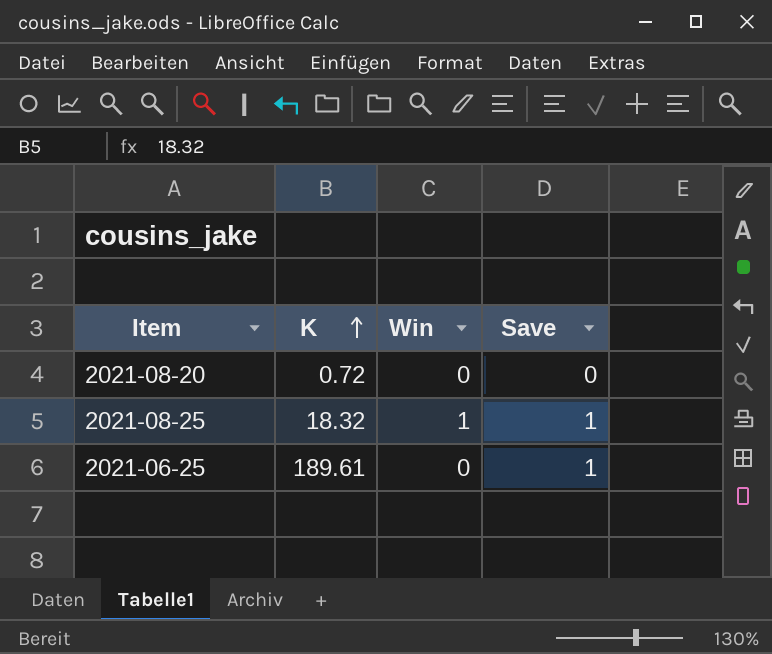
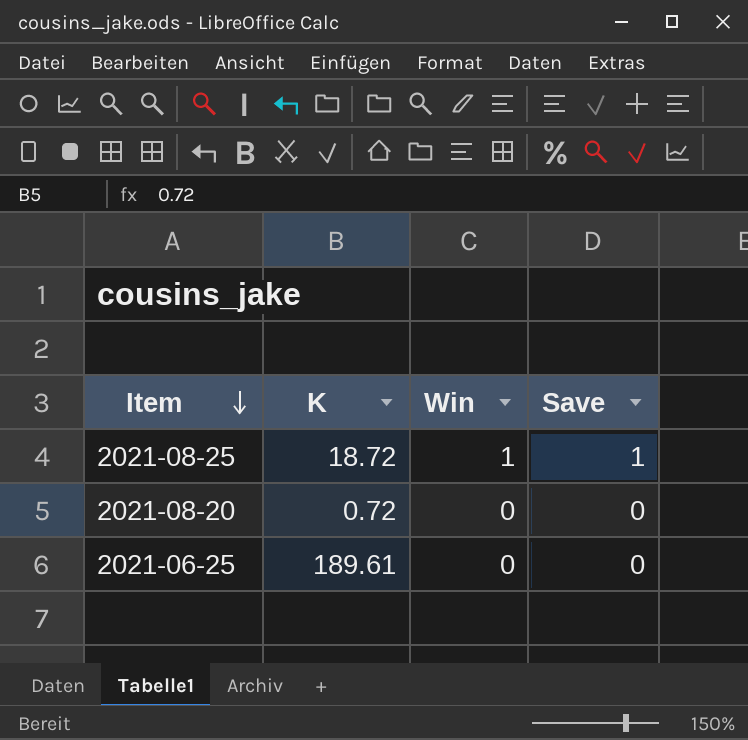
row order: K ascending -> Item descending
2021-08-25 | K: 18.32 -> 18.72
2021-06-25 | Save: 1 -> 0

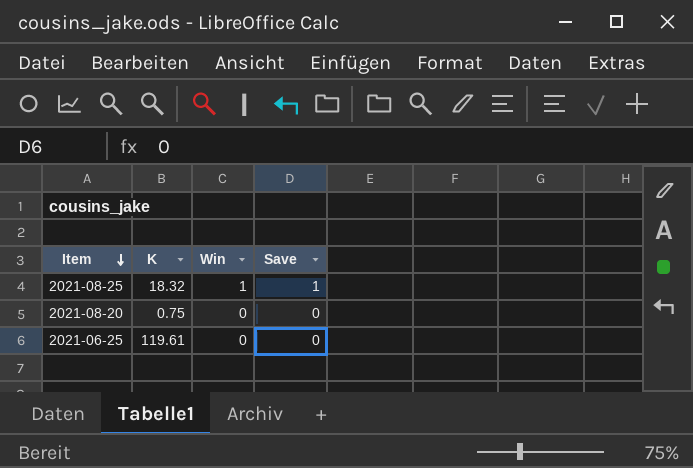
2021-08-25 | K: 18.72 -> 18.32
2021-08-20 | K: 0.72 -> 0.75
2021-06-25 | K: 189.61 -> 119.61

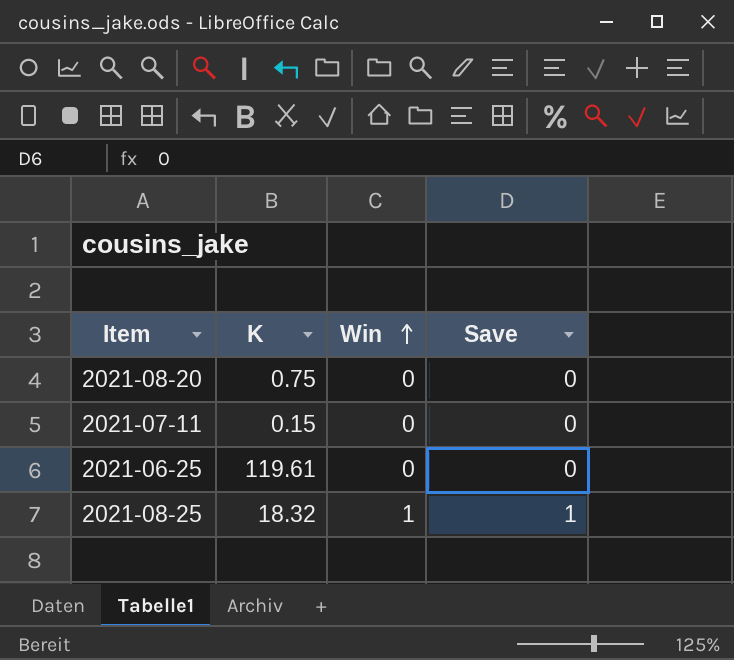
row order: Item descending -> Win ascending
row 2021-07-11: none -> 0.15 | 0 | 0

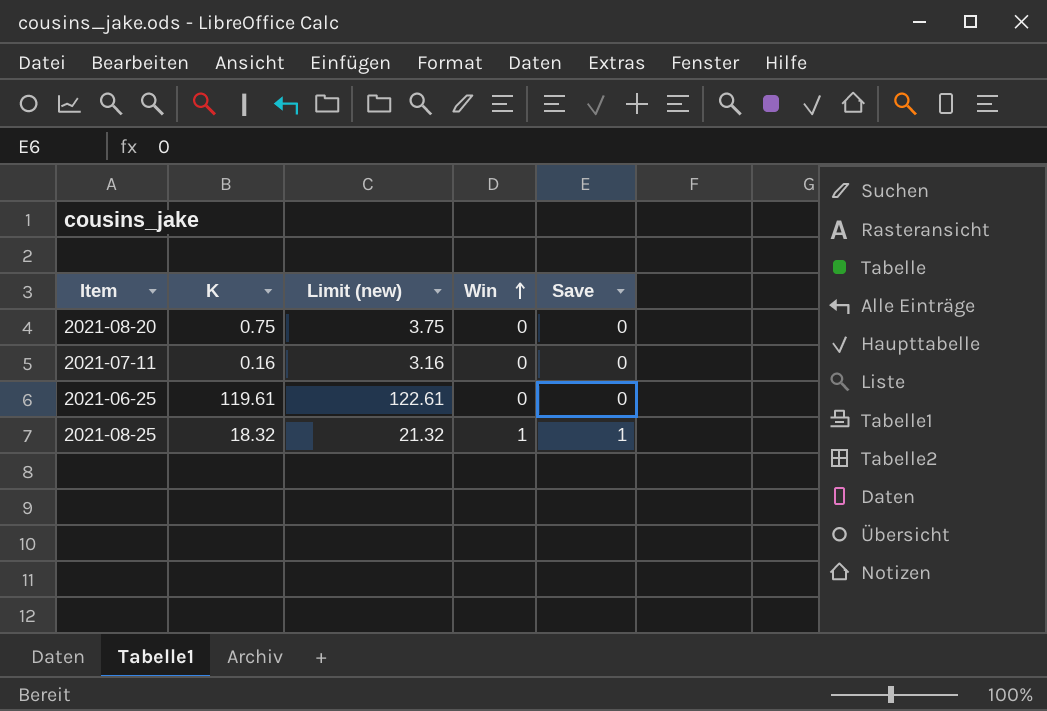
column Limit (new) | formula: none -> [K] + 3
2021-07-11 | K: 0.15 -> 0.16

